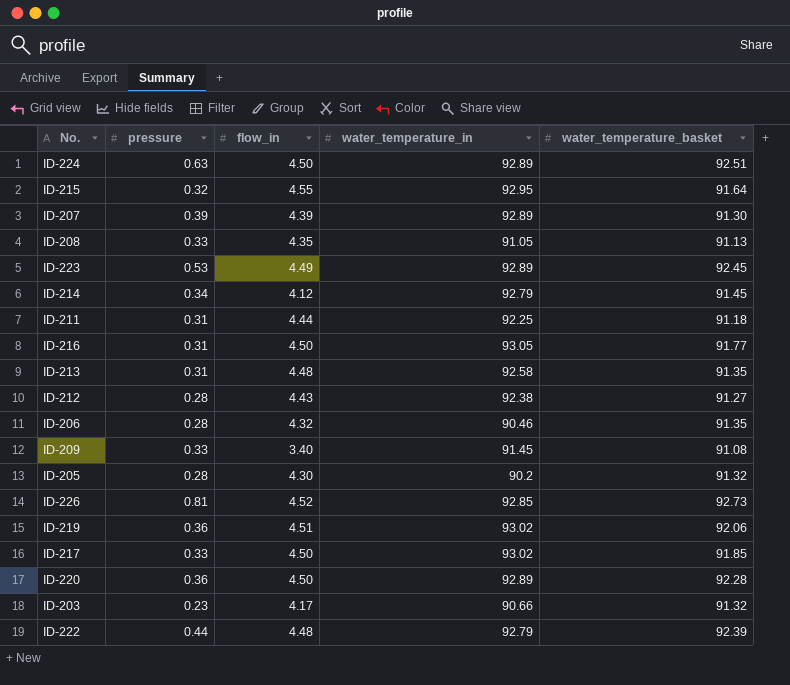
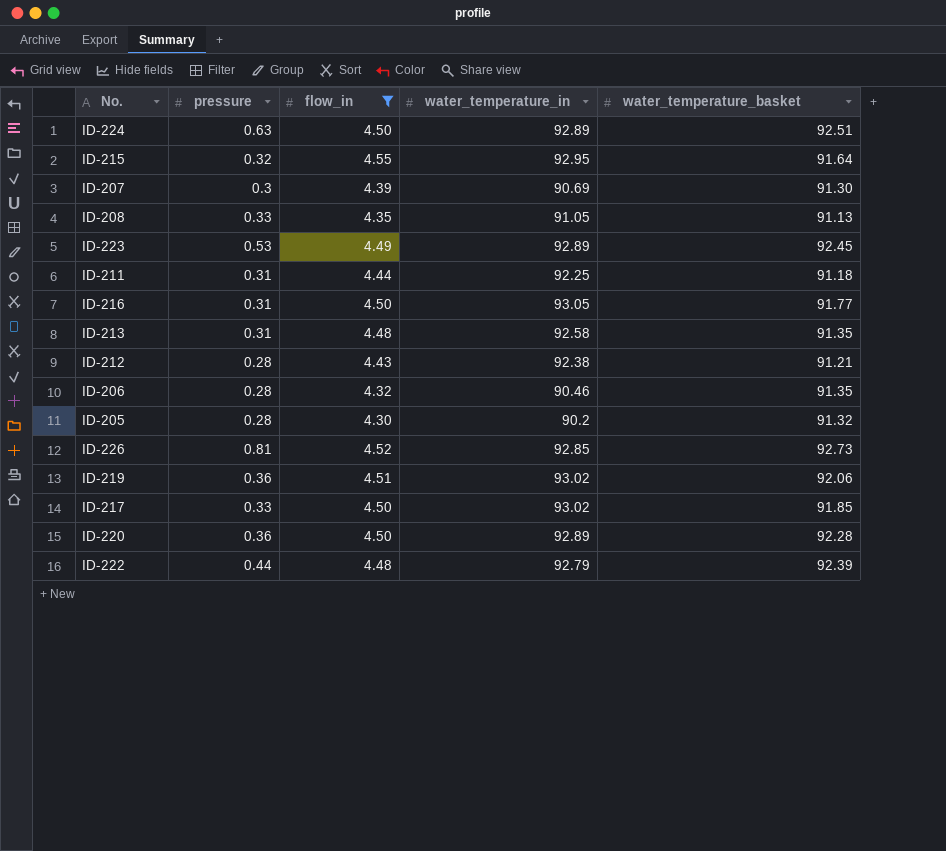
filter: none -> flow_in >= 4.30
ID-207 | pressure: 0.39 -> 0.3
ID-207 | water_temperature_in: 92.89 -> 90.69
ID-212 | water_temperature_basket: 91.27 -> 91.21

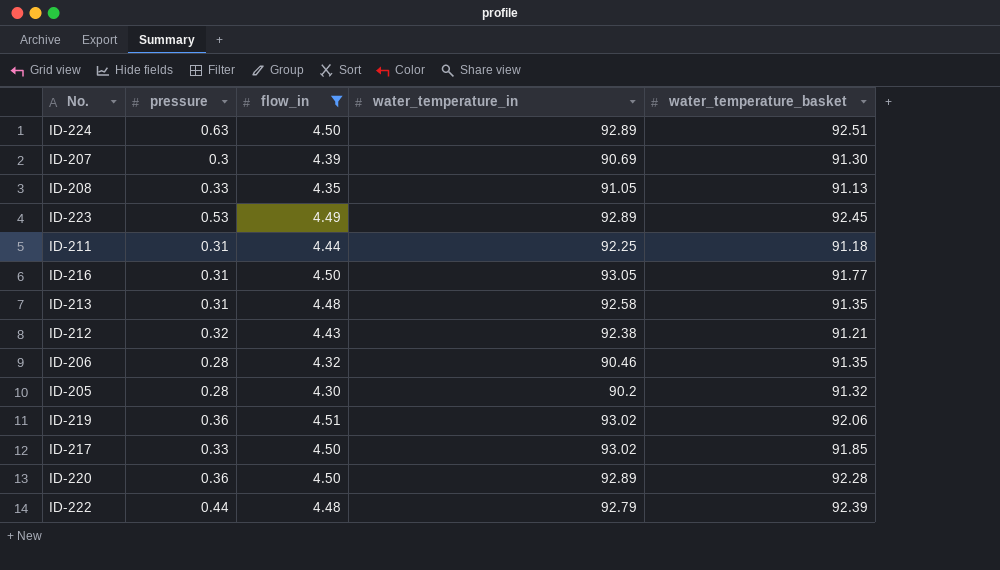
row ID-215: 0.32 | 4.55 | 92.95 | 91.64 -> none
row ID-226: 0.81 | 4.52 | 92.85 | 92.73 -> none
ID-212 | pressure: 0.28 -> 0.32

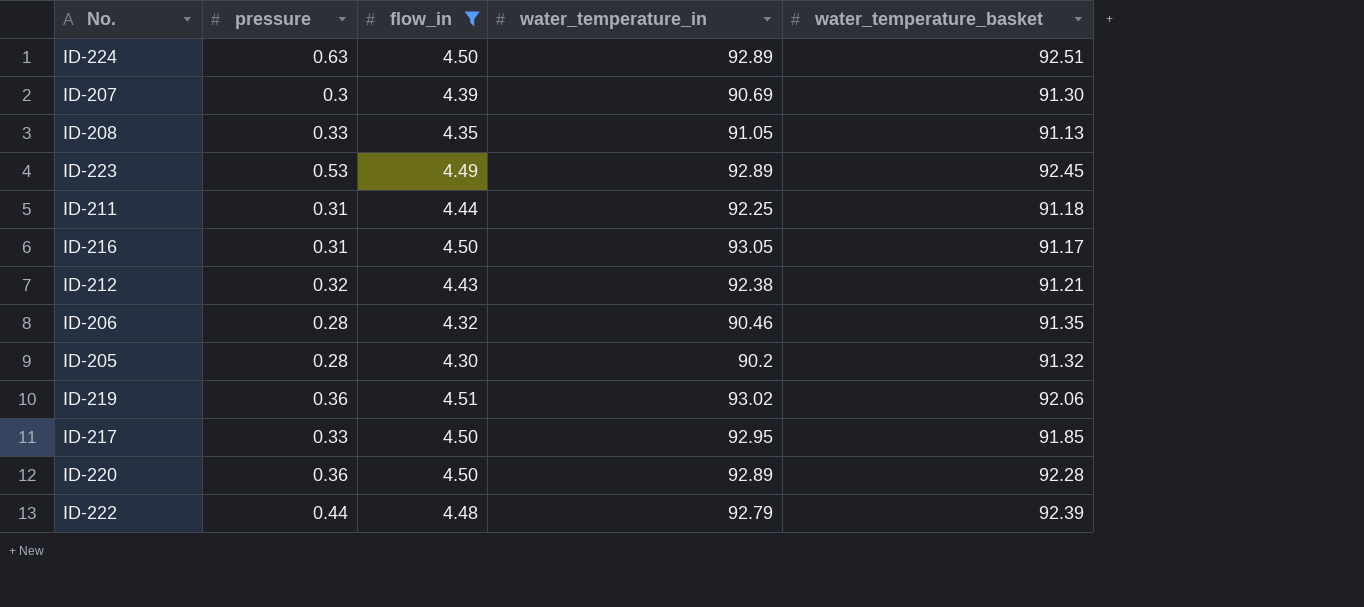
row ID-213: 0.31 | 4.48 | 92.58 | 91.35 -> none
ID-216 | water_temperature_basket: 91.77 -> 91.17
ID-217 | water_temperature_in: 93.02 -> 92.95

